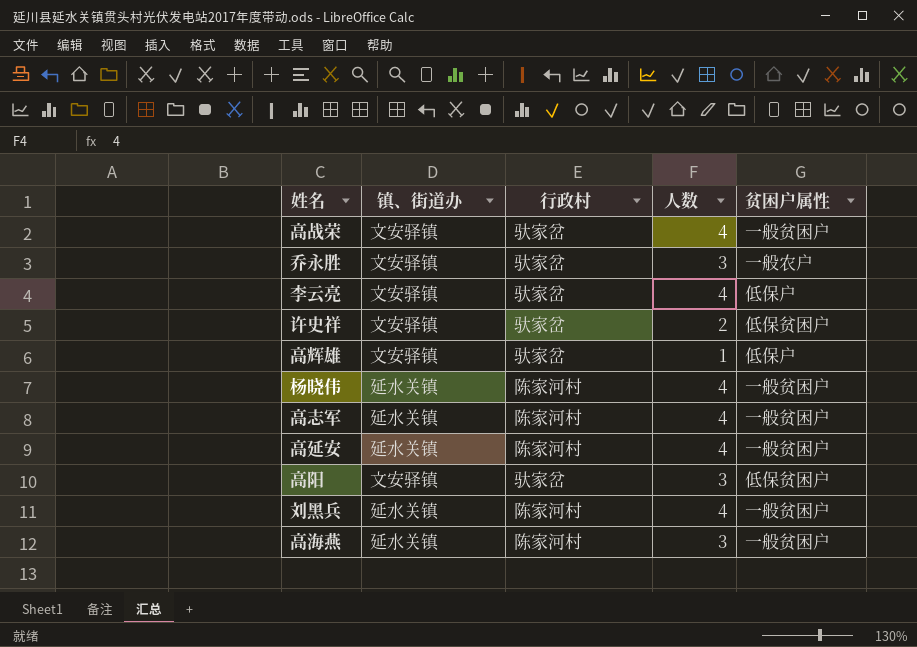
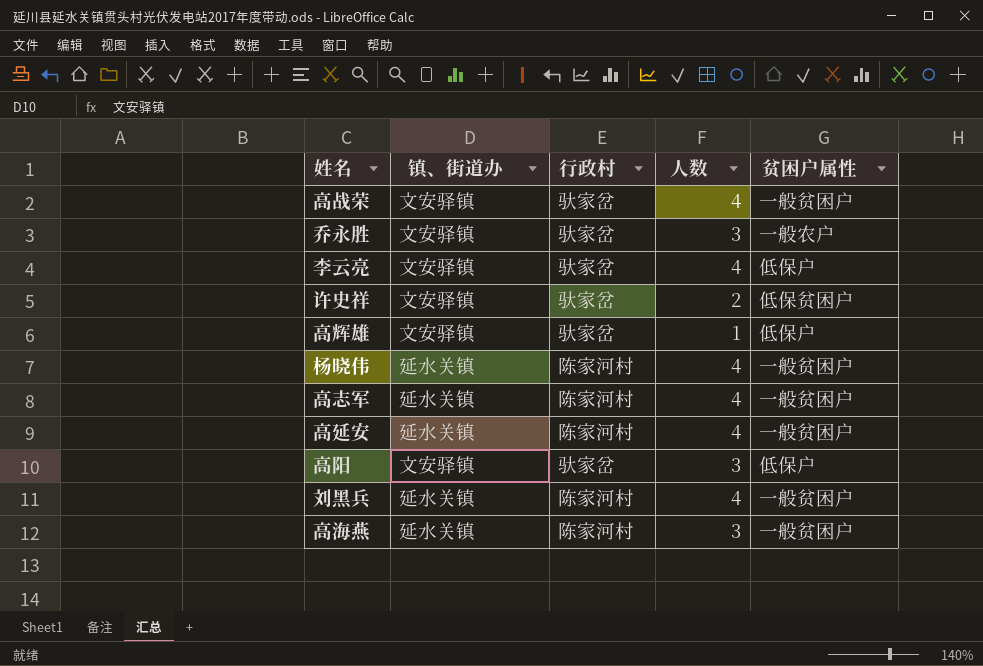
高阳 | 贫困户属性: 低保贫困户 -> 低保户

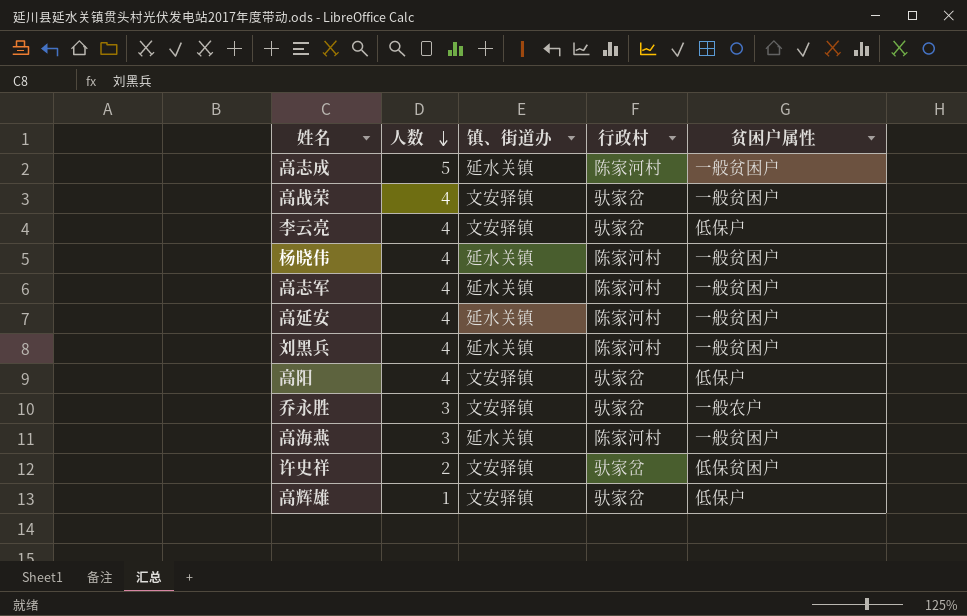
row order: none -> 人数 descending
column 人数 | position: 4 -> 2
row 高志成: none -> 5 | 延水关镇 | 陈家河村 | 一般贫困户
高阳 | 人数: 3 -> 4

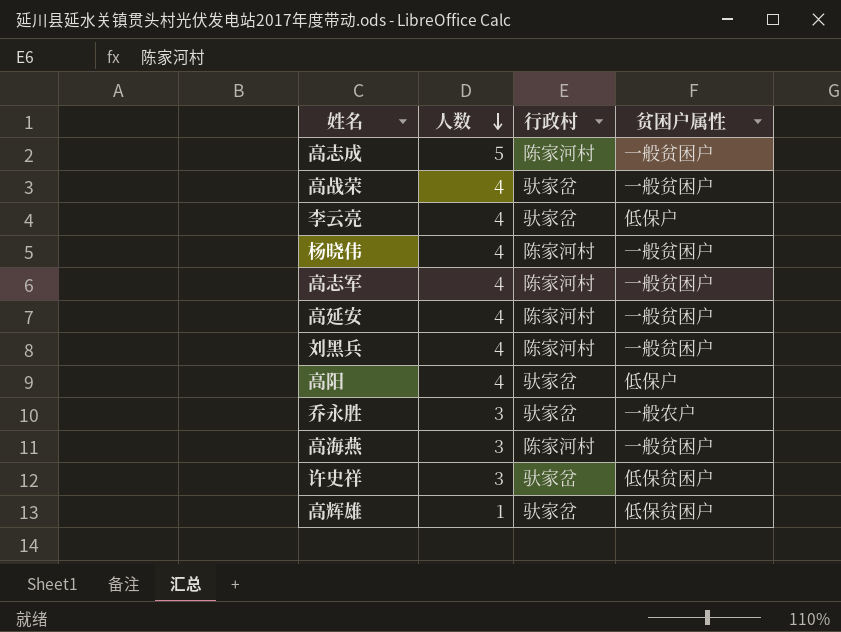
column 镇、街道办 | position: 3 -> none
许史祥 | 人数: 2 -> 3
高辉雄 | 贫困户属性: 低保户 -> 低保贫困户

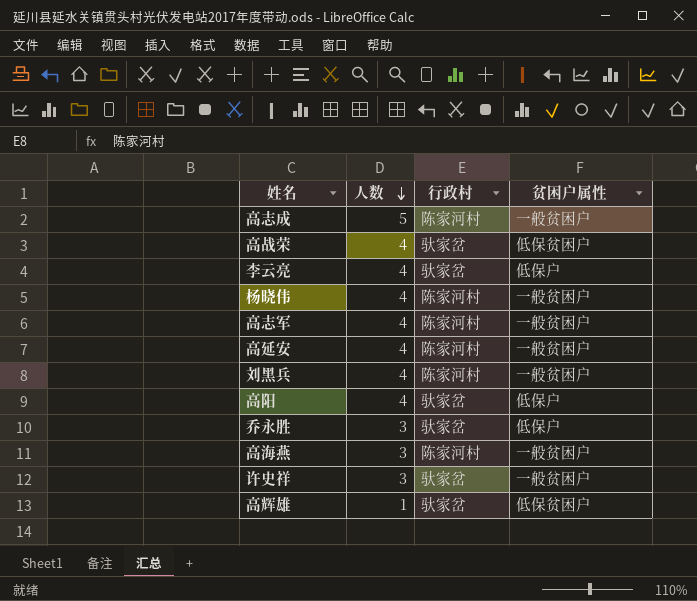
高战荣 | 贫困户属性: 一般贫困户 -> 低保贫困户
乔永胜 | 贫困户属性: 一般农户 -> 低保户
许史祥 | 贫困户属性: 低保贫困户 -> 一般贫困户

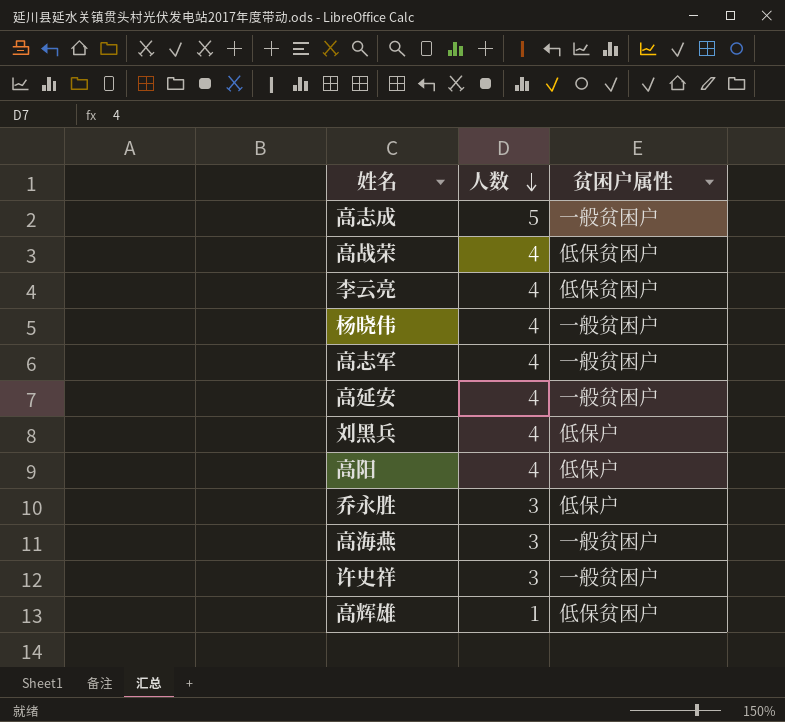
column 行政村 | position: 3 -> none
李云亮 | 贫困户属性: 低保户 -> 低保贫困户
刘黑兵 | 贫困户属性: 一般贫困户 -> 低保户

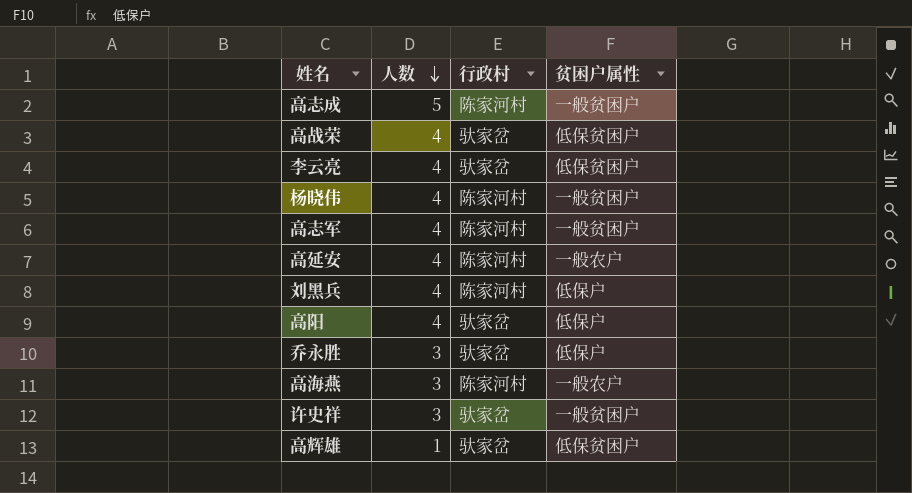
column 行政村 | position: none -> 3
高延安 | 贫困户属性: 一般贫困户 -> 一般农户
高海燕 | 贫困户属性: 一般贫困户 -> 一般农户

